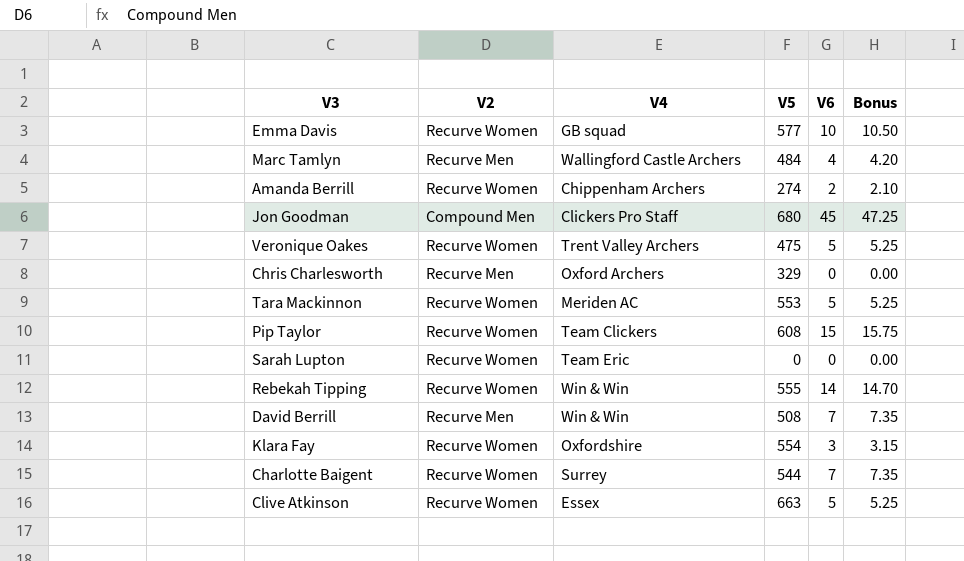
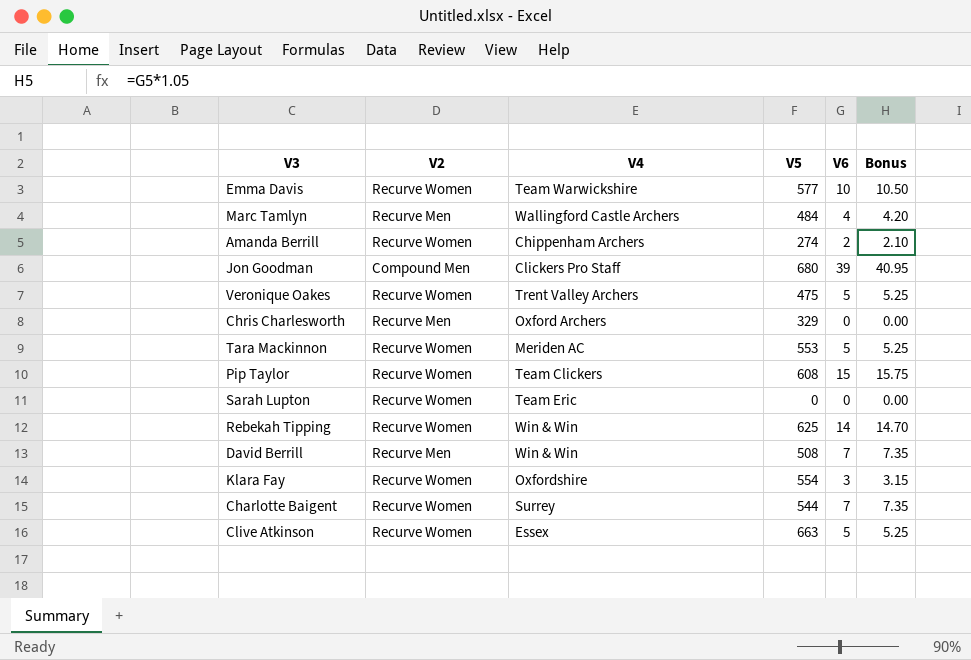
Emma Davis | V4: GB squad -> Team Warwickshire
Jon Goodman | V6: 45 -> 39
Jon Goodman | Bonus: 47.25 -> 40.95
Rebekah Tipping | V5: 555 -> 625

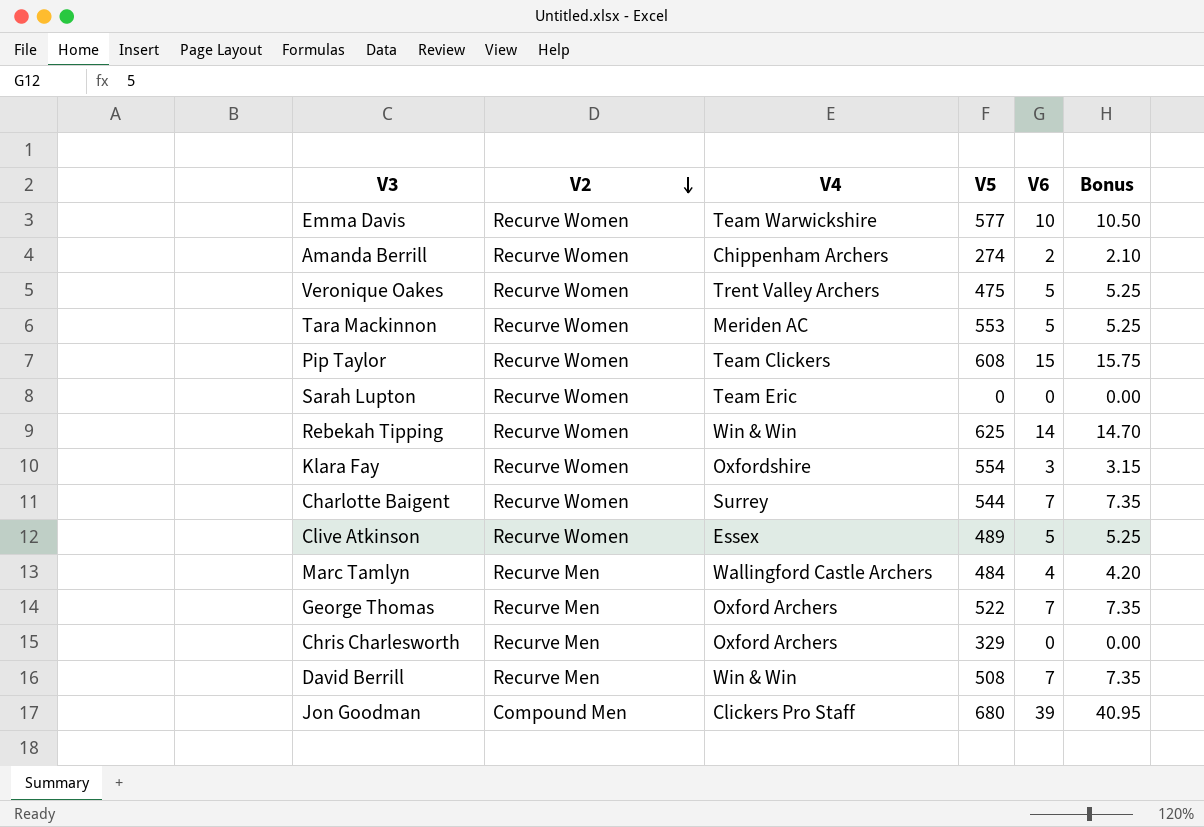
row order: none -> V2 descending
Clive Atkinson | V5: 663 -> 489
row George Thomas: none -> Recurve Men | Oxford Archers | 522 | 7 | 7.35

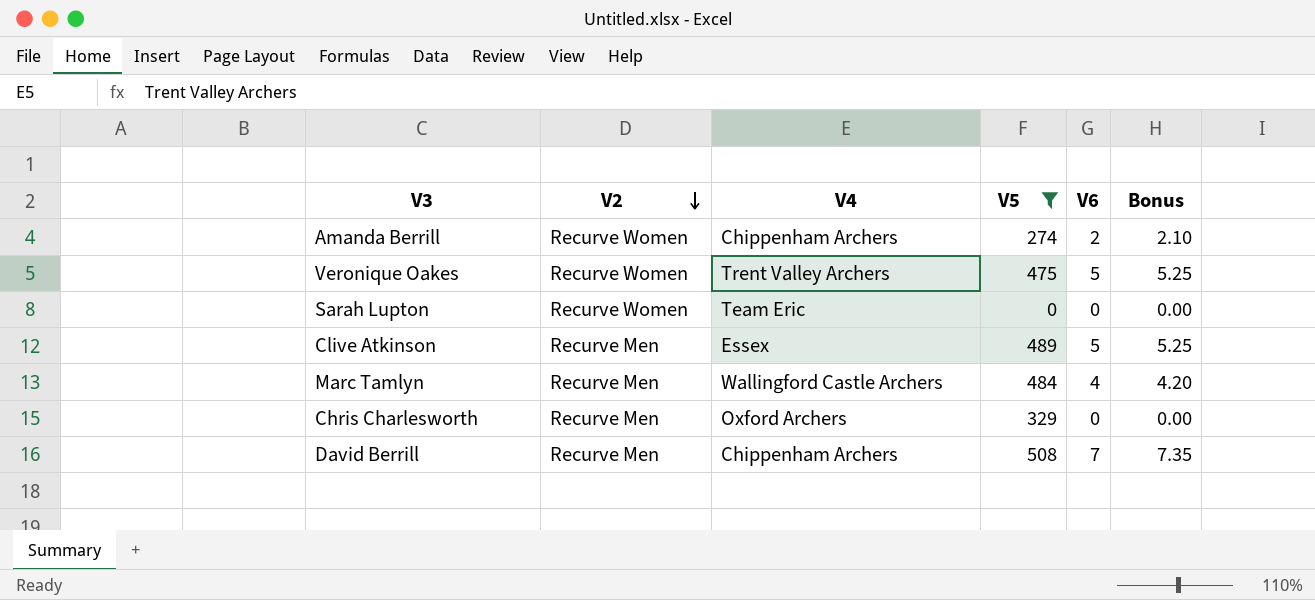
filter: none -> V5 <= 508
Clive Atkinson | V2: Recurve Women -> Recurve Men
David Berrill | V4: Win & Win -> Chippenham Archers

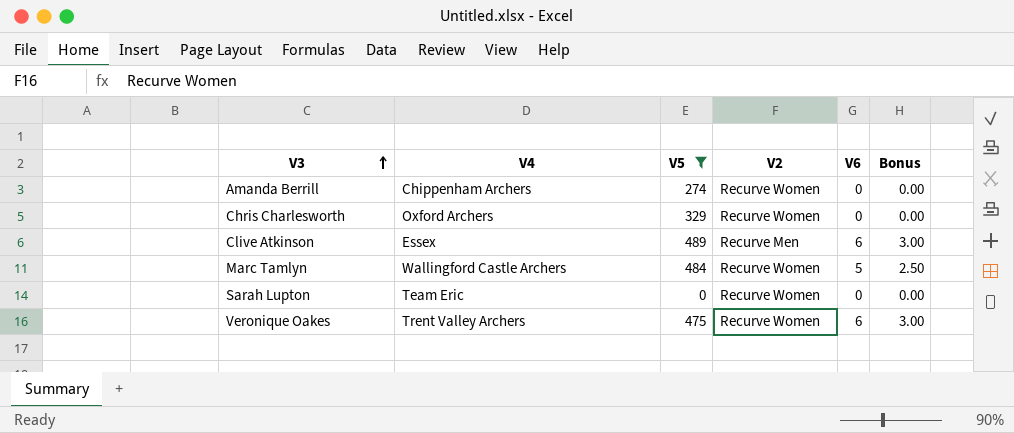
row order: V2 descending -> V3 ascending
column V2 | position: 2 -> 4
column Bonus | formula: [V6] * 1.05 -> [V6] * 0.5
row David Berrill: Recurve Men | Chippenham Archers | 508 | 7 | 7.35 -> none
Amanda Berrill | V6: 2 -> 0
Chris Charlesworth | V2: Recurve Men -> Recurve Women
Clive Atkinson | V6: 5 -> 6
Marc Tamlyn | V2: Recurve Men -> Recurve Women
Marc Tamlyn | V6: 4 -> 5
Veronique Oakes | V6: 5 -> 6

